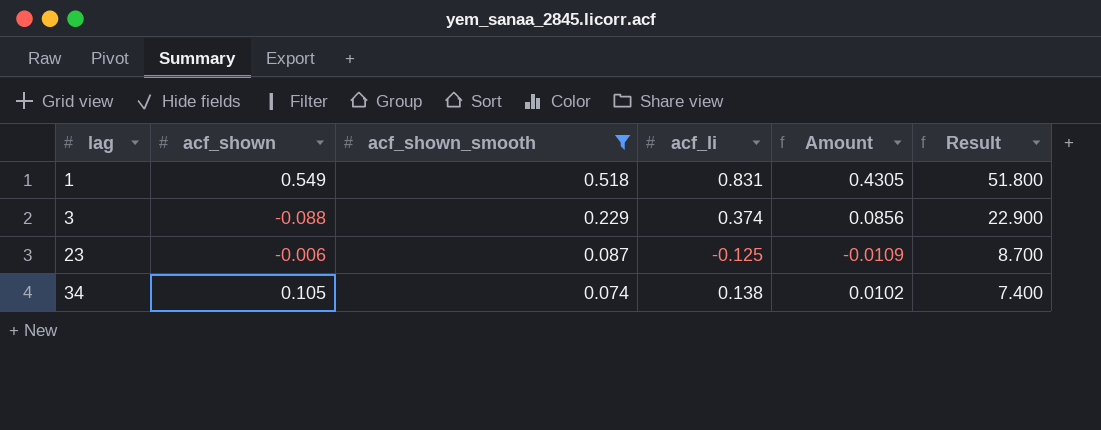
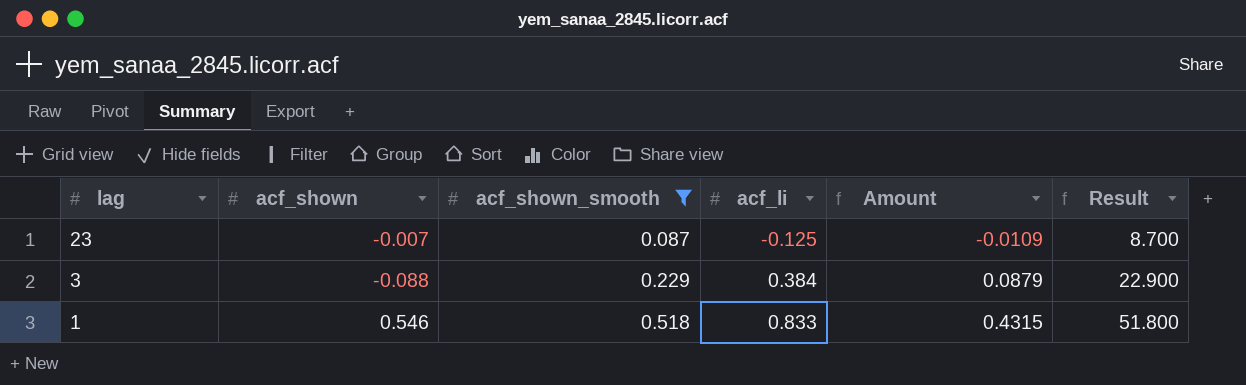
row order: lag ascending -> lag descending
row 34: 0.105 | 0.074 | 0.138 | 0.0102 | 7.400 -> none
23 | acf_shown: -0.006 -> -0.007
3 | acf_li: 0.374 -> 0.384
3 | Amount: 0.0856 -> 0.0879
1 | acf_shown: 0.549 -> 0.546
1 | acf_li: 0.831 -> 0.833
1 | Amount: 0.4305 -> 0.4315

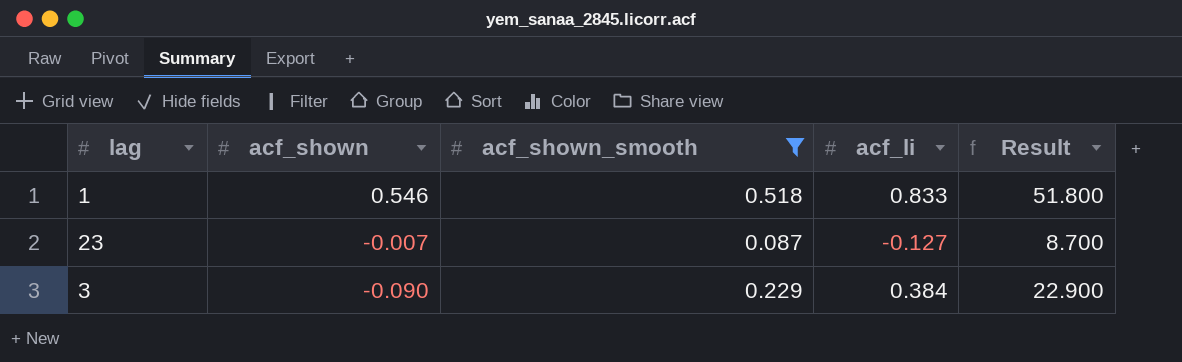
row order: lag descending -> acf_shown descending
column Amount | formula: [acf_shown_smooth] * [acf_li] -> none
23 | acf_li: -0.125 -> -0.127
3 | acf_shown: -0.088 -> -0.090

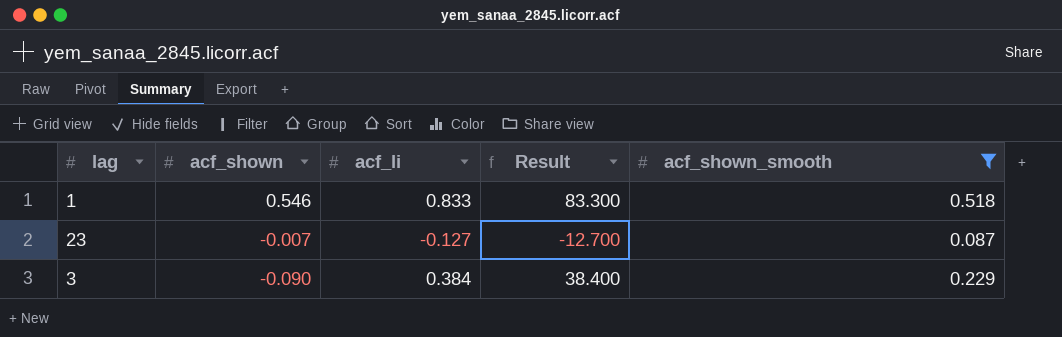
column Result | formula: [acf_shown_smooth] * 100 -> [acf_li] * 100
column acf_shown_smooth | position: 3 -> 5

